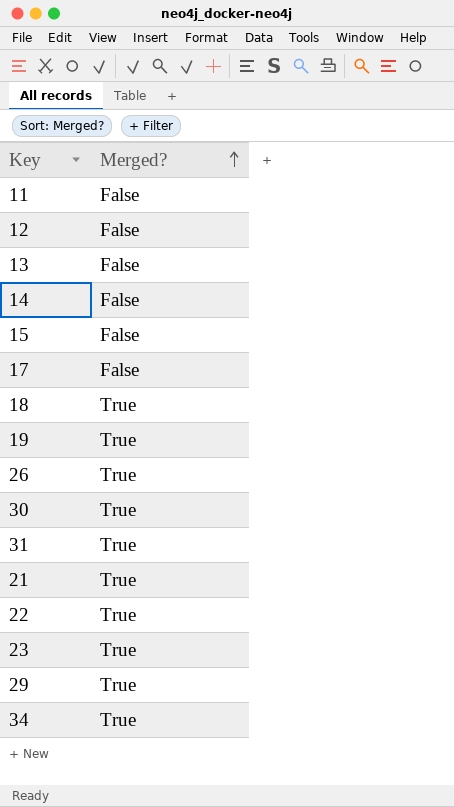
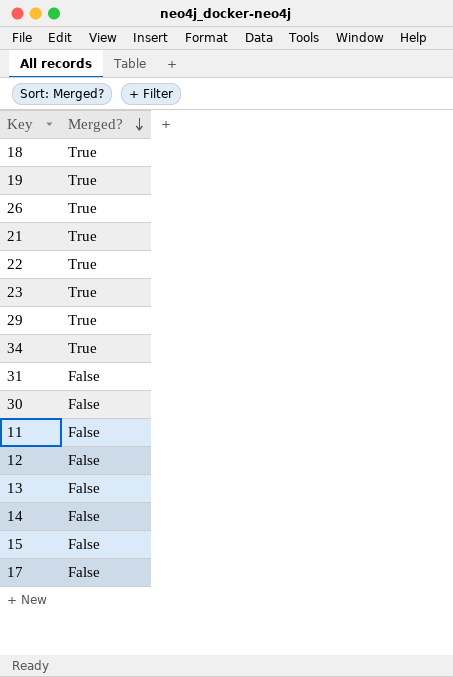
row order: Merged? ascending -> Merged? descending
31 | Merged?: True -> False
30 | Merged?: True -> False

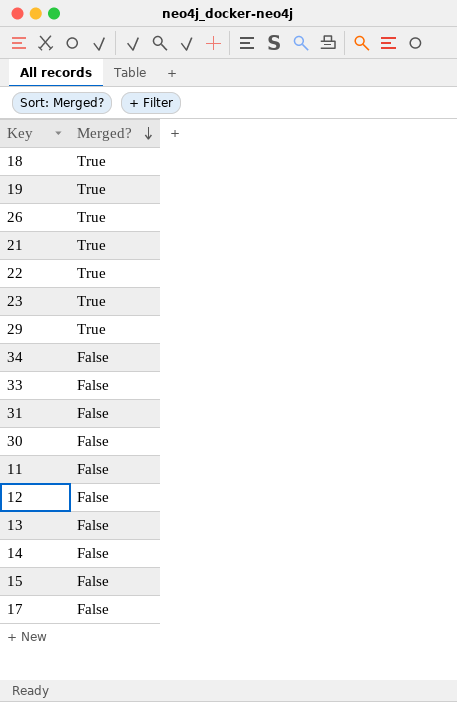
34 | Merged?: True -> False
row 33: none -> False

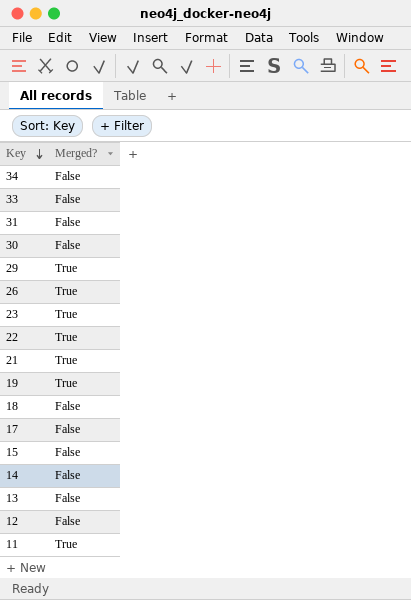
row order: Merged? descending -> Key descending
18 | Merged?: True -> False
11 | Merged?: False -> True

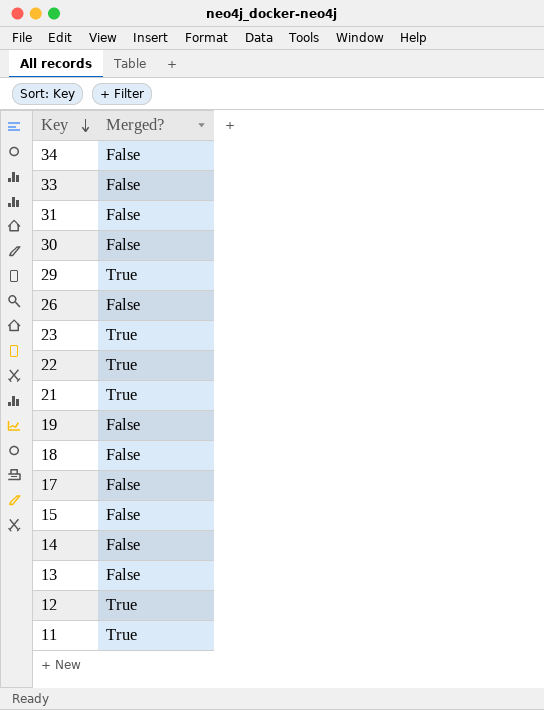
26 | Merged?: True -> False
19 | Merged?: True -> False
12 | Merged?: False -> True

